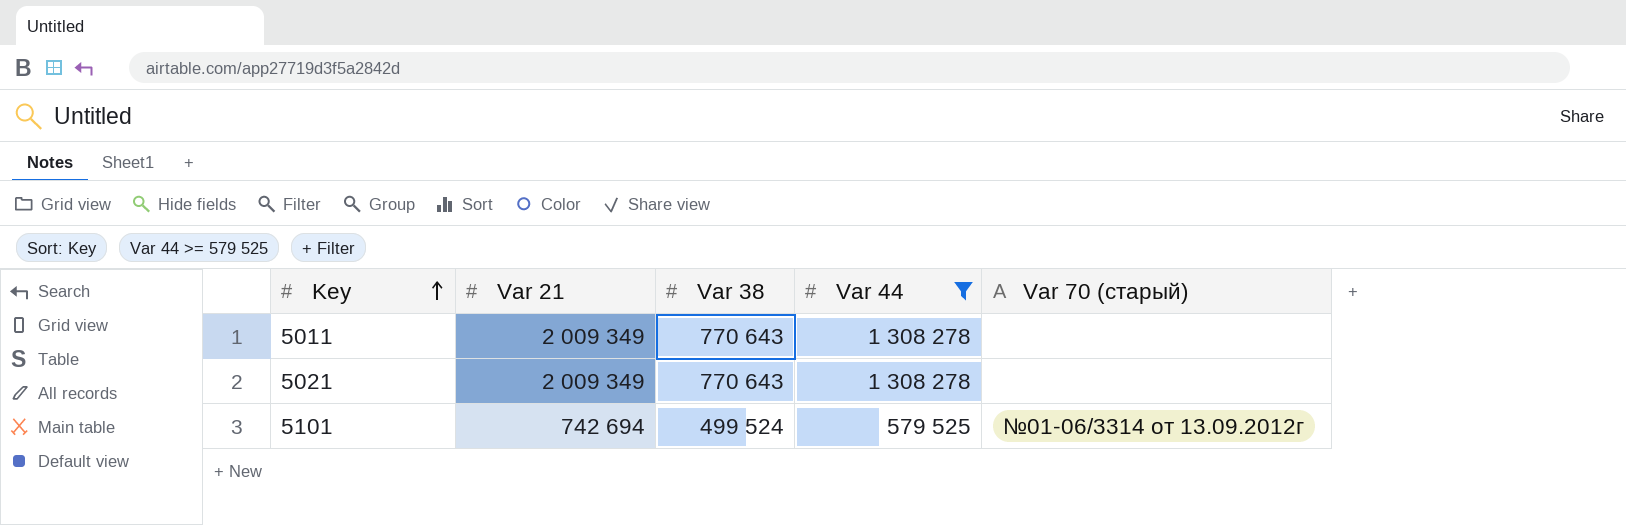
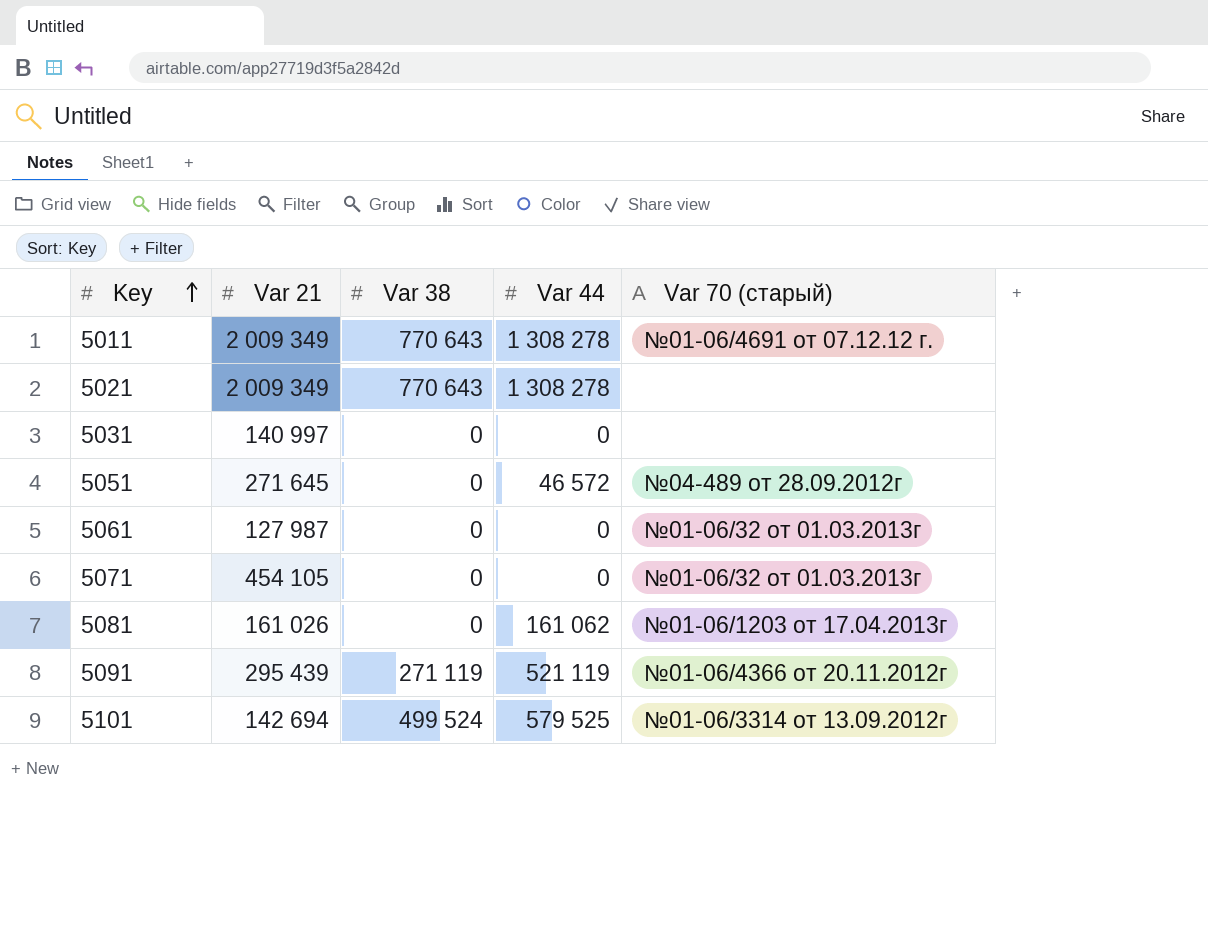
filter: Var 44 >= 579 525 -> none
5011 | Var 70 (старый): none -> №01-06/4691 от 07.12.12 г.
5101 | Var 21: 742 694 -> 142 694

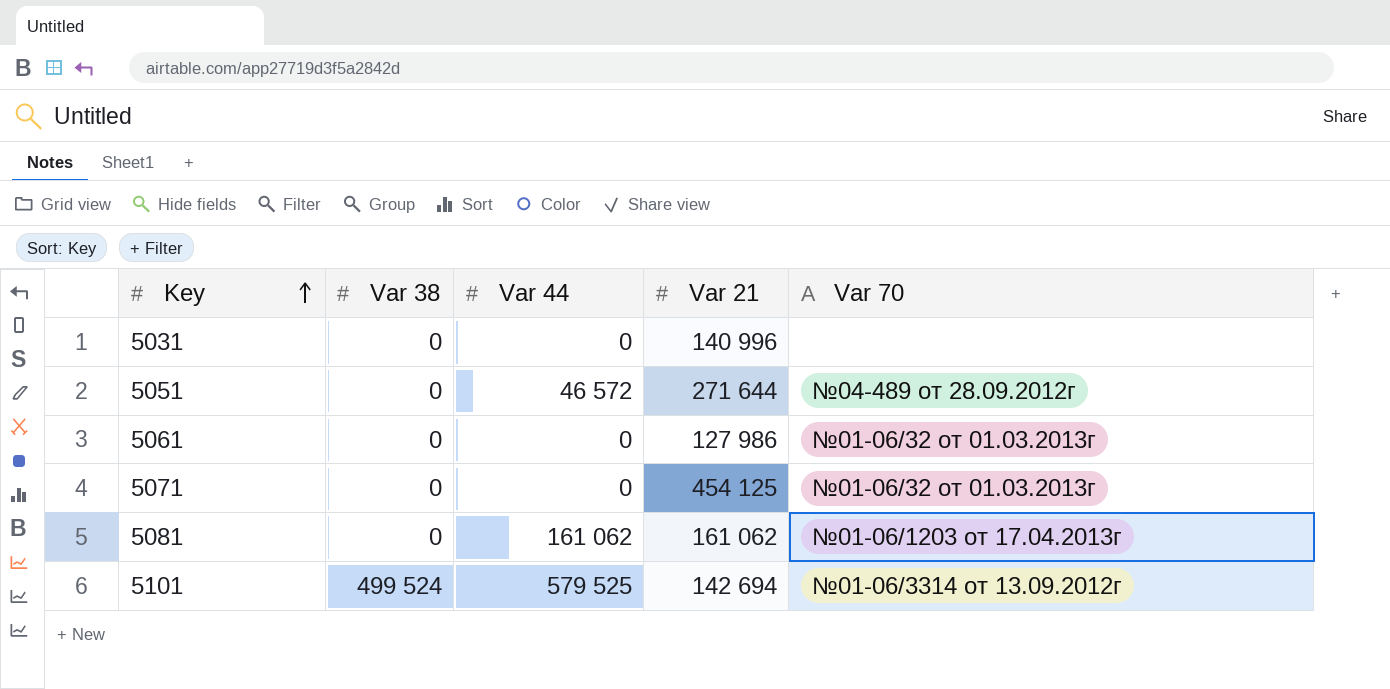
column Var 21 | position: 2 -> 4
column name: Var 70 (старый) -> Var 70
row 5011: 2 009 349 | 770 643 | 1 308 278 | №01-06/4691 от 07.12.12 г. -> none
row 5021: 2 009 349 | 770 643 | 1 308 278 | none -> none
row 5091: 295 439 | 271 119 | 521 119 | №01-06/4366 от 20.11.2012г -> none
5031 | Var 21: 140 997 -> 140 996
5051 | Var 21: 271 645 -> 271 644
5061 | Var 21: 127 987 -> 127 986
5071 | Var 21: 454 105 -> 454 125
5081 | Var 21: 161 026 -> 161 062

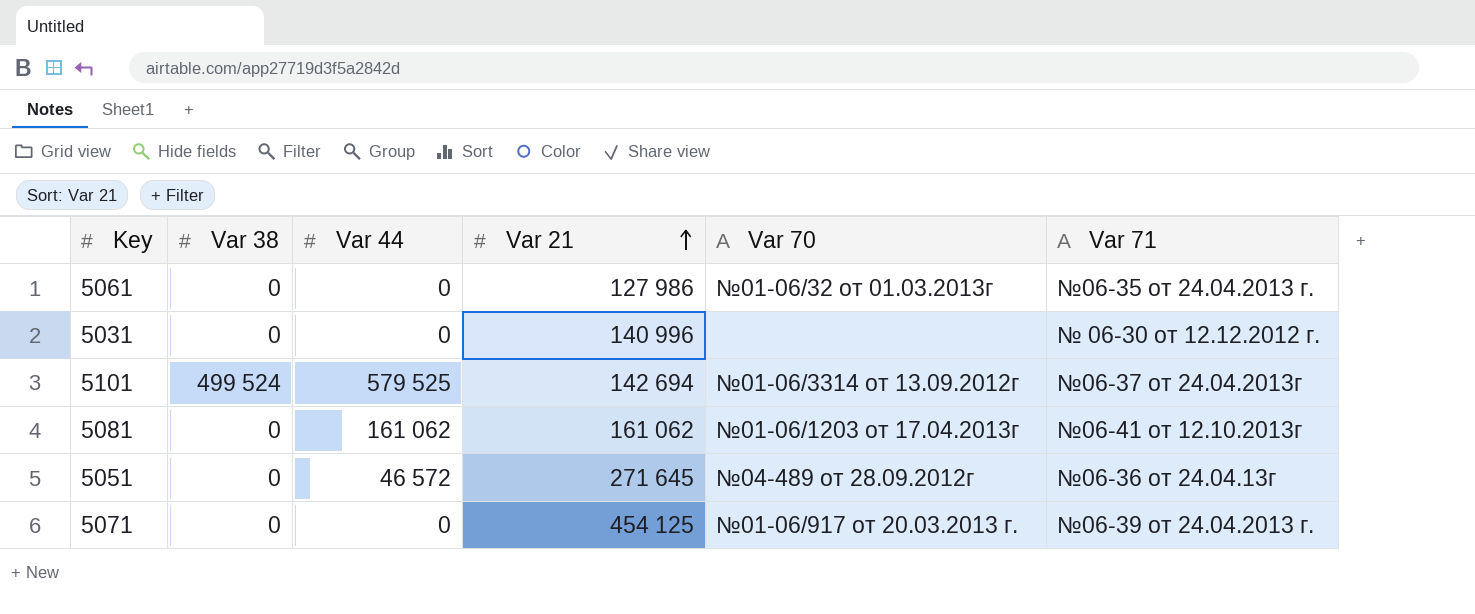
row order: Key ascending -> Var 21 ascending
column Var 71 | position: none -> 6
5051 | Var 21: 271 644 -> 271 645
5071 | Var 70: №01-06/32 от 01.03.2013г -> №01-06/917 от 20.03.2013 г.

